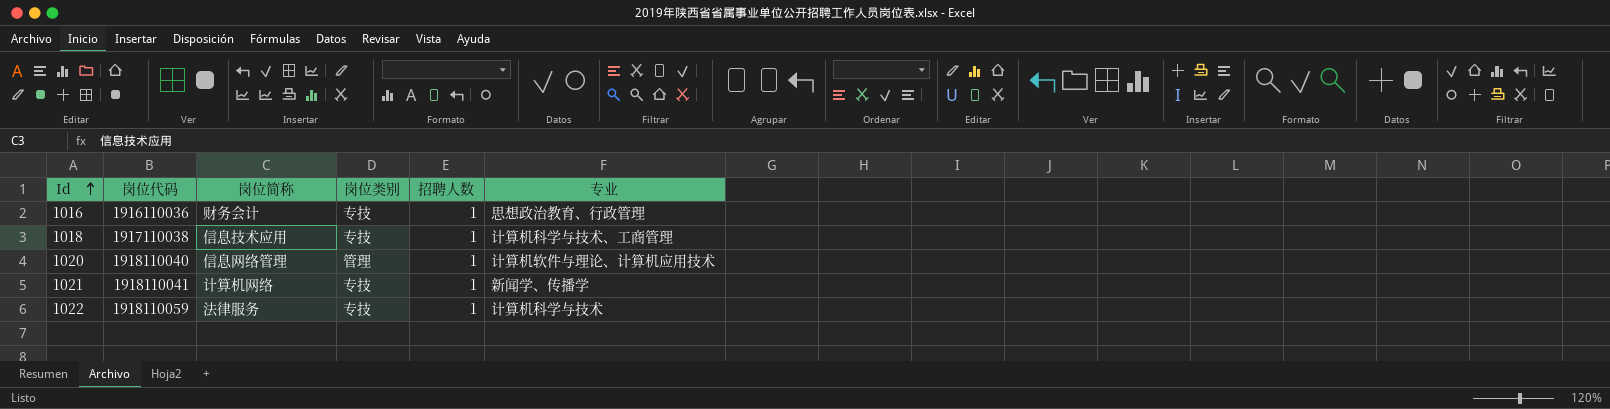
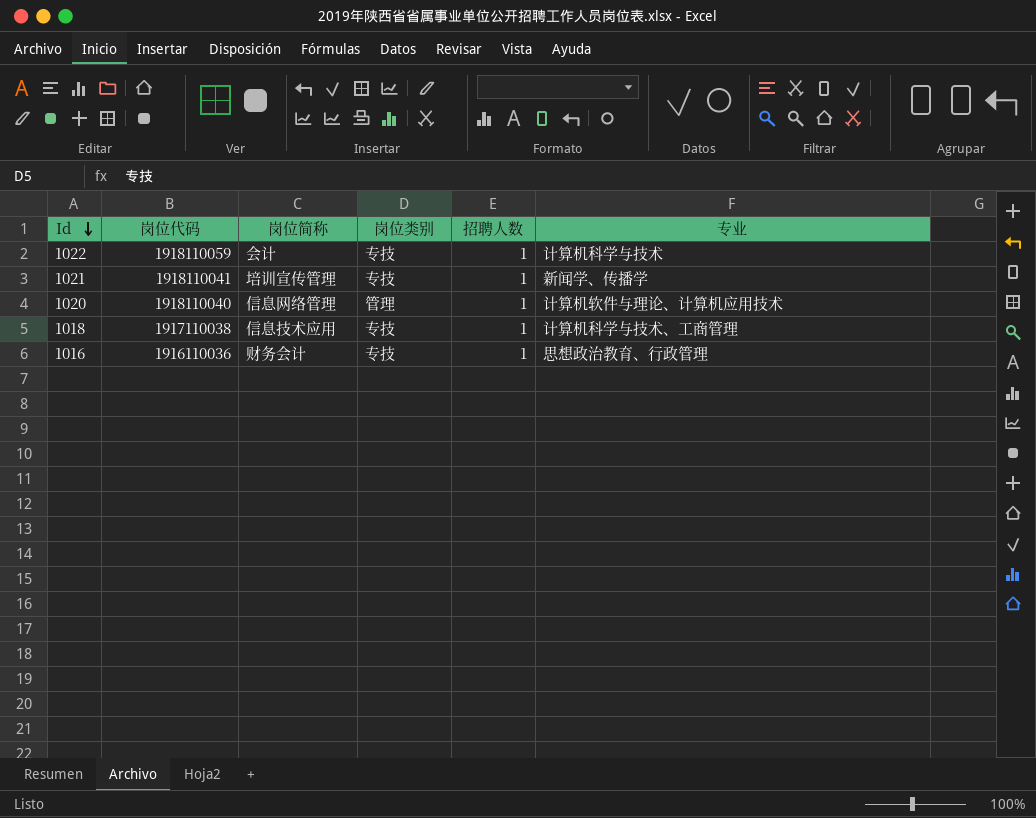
row order: Id ascending -> Id descending
1022 | 岗位简称: 法律服务 -> 会计
1021 | 岗位简称: 计算机网络 -> 培训宣传管理

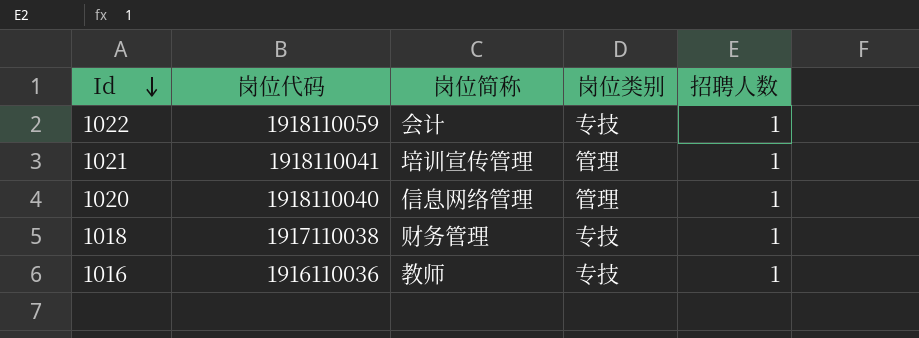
column 专业 | position: 6 -> none
1021 | 岗位类别: 专技 -> 管理
1018 | 岗位简称: 信息技术应用 -> 财务管理
1016 | 岗位简称: 财务会计 -> 教师

